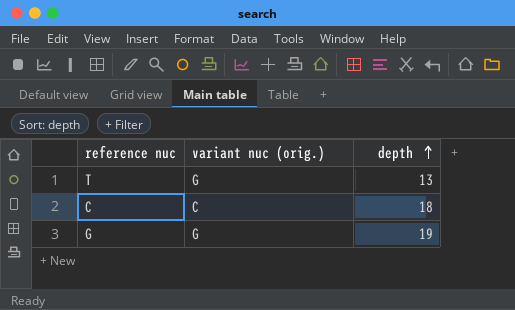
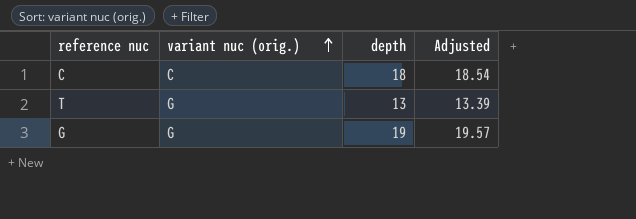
row order: depth ascending -> variant nuc (orig.) ascending
column Adjusted | formula: none -> [depth] * 1.03

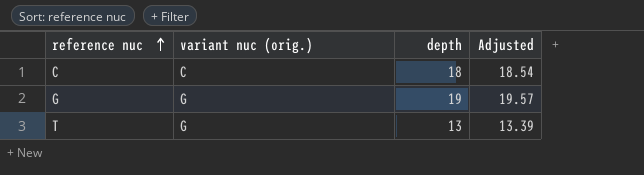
row order: variant nuc (orig.) ascending -> reference nuc ascending

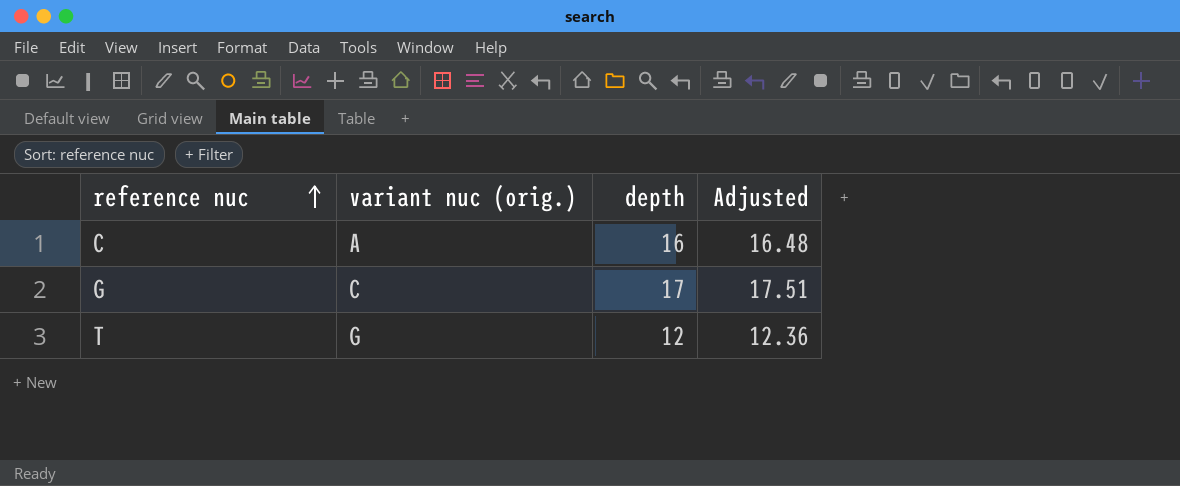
C | variant nuc (orig.): C -> A
C | depth: 18 -> 16
C | Adjusted: 18.54 -> 16.48
G | variant nuc (orig.): G -> C
G | depth: 19 -> 17
G | Adjusted: 19.57 -> 17.51
T | depth: 13 -> 12
T | Adjusted: 13.39 -> 12.36

